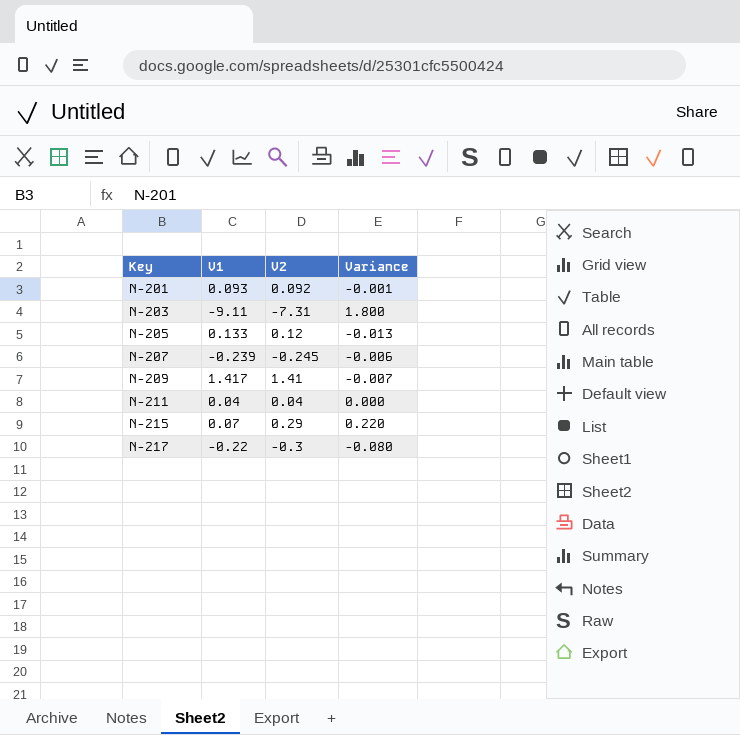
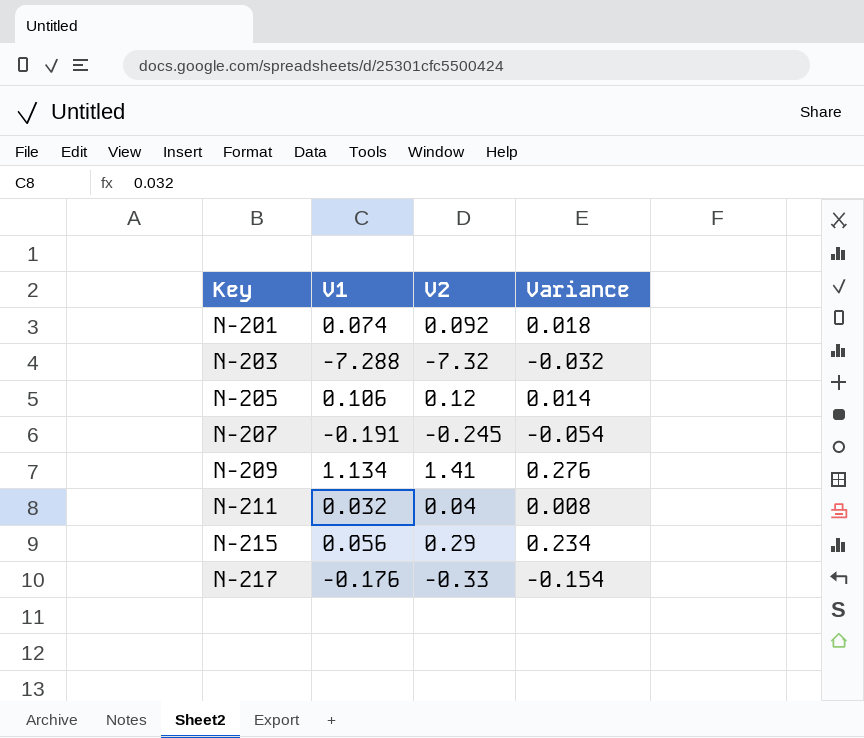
N-201 | V1: 0.093 -> 0.074
N-201 | Variance: -0.001 -> 0.018
N-203 | V1: -9.11 -> -7.288
N-203 | V2: -7.31 -> -7.32
N-203 | Variance: 1.800 -> -0.032
N-205 | V1: 0.133 -> 0.106
N-205 | Variance: -0.013 -> 0.014
N-207 | V1: -0.239 -> -0.191
N-207 | Variance: -0.006 -> -0.054
N-209 | V1: 1.417 -> 1.134
N-209 | Variance: -0.007 -> 0.276
N-211 | V1: 0.04 -> 0.032
N-211 | Variance: 0.000 -> 0.008
N-215 | V1: 0.07 -> 0.056
N-215 | Variance: 0.220 -> 0.234
N-217 | V1: -0.22 -> -0.176
N-217 | V2: -0.3 -> -0.33
N-217 | Variance: -0.080 -> -0.154

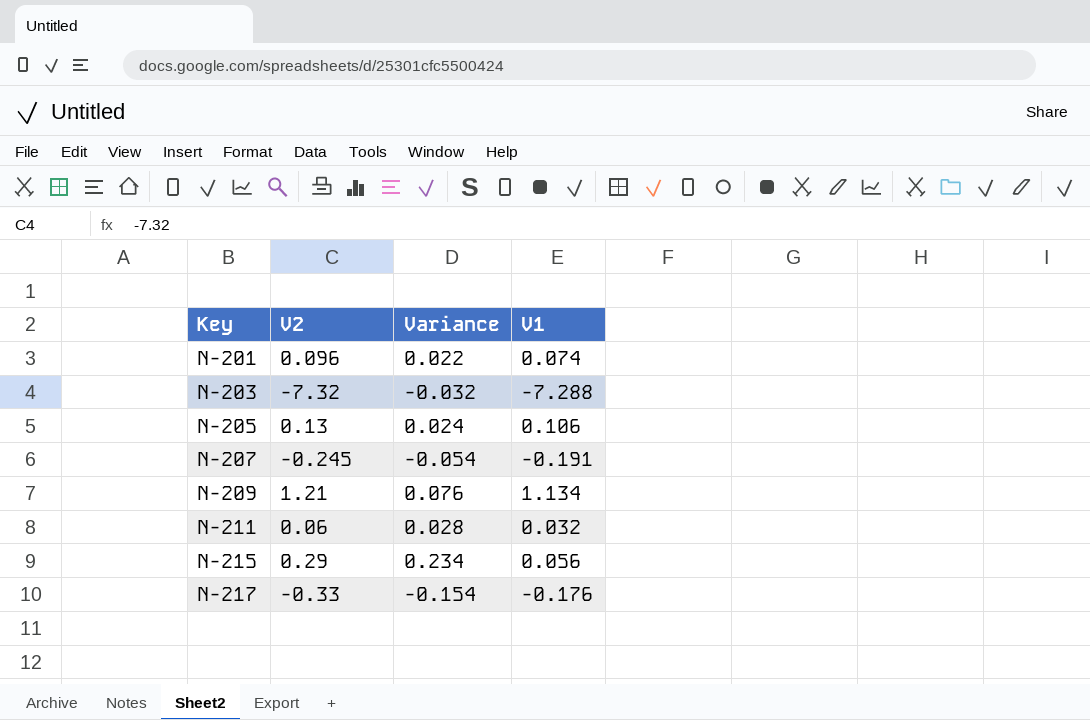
column V1 | position: 2 -> 4
N-201 | V2: 0.092 -> 0.096
N-201 | Variance: 0.018 -> 0.022
N-205 | V2: 0.12 -> 0.13
N-205 | Variance: 0.014 -> 0.024
N-209 | V2: 1.41 -> 1.21
N-209 | Variance: 0.276 -> 0.076
N-211 | V2: 0.04 -> 0.06
N-211 | Variance: 0.008 -> 0.028

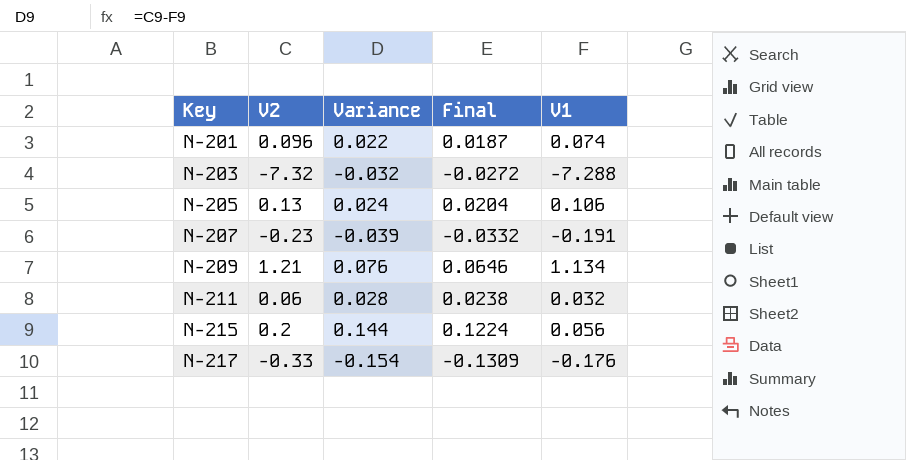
column Final | formula: none -> [Variance] * 0.85
N-207 | V2: -0.245 -> -0.23
N-207 | Variance: -0.054 -> -0.039
N-215 | V2: 0.29 -> 0.2
N-215 | Variance: 0.234 -> 0.144

